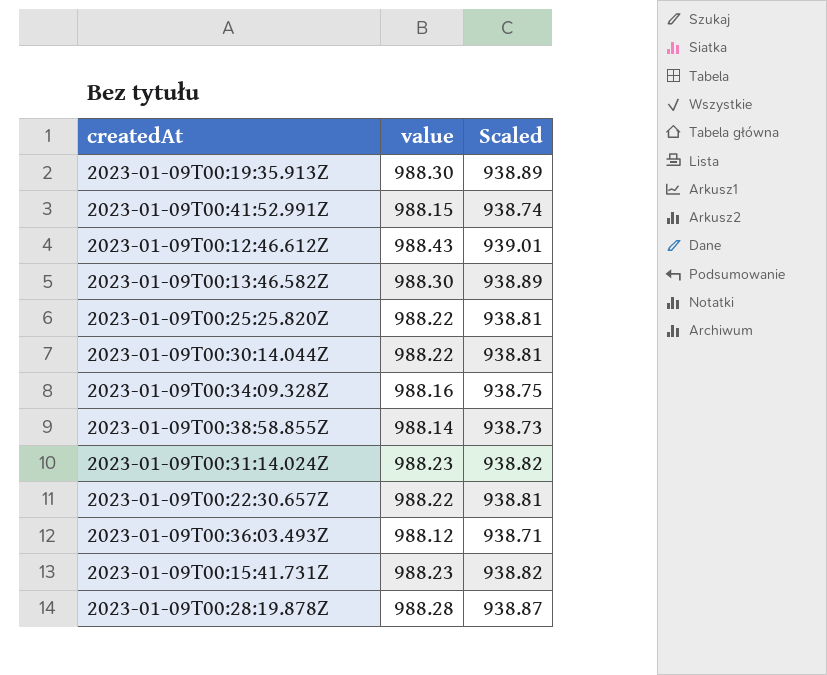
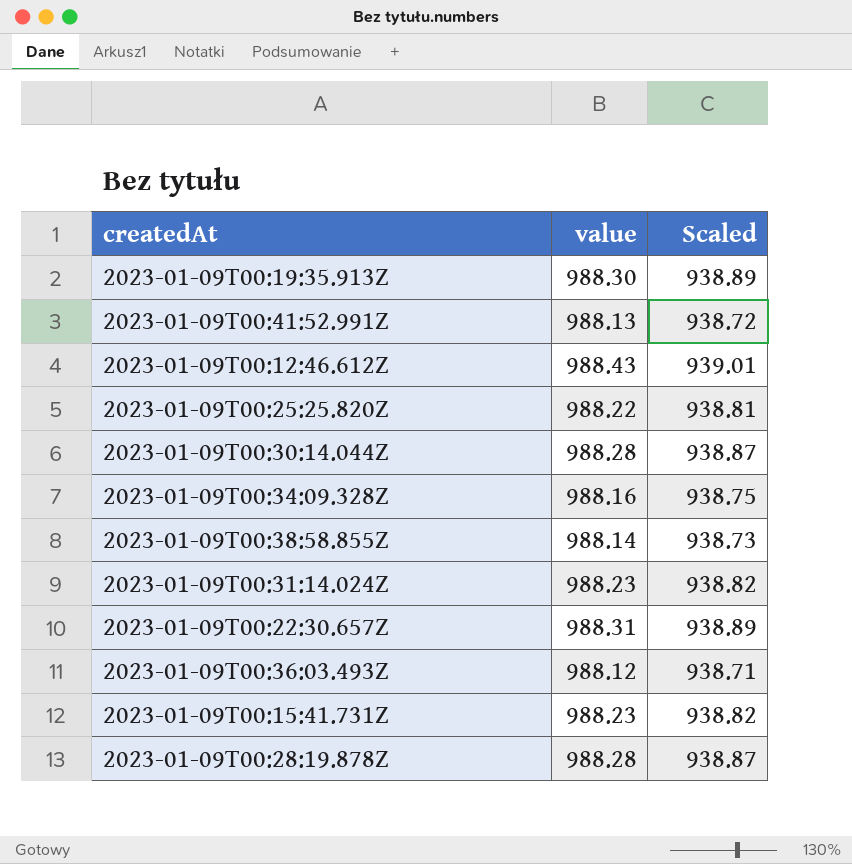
row 2023-01-09T00:13:46.582Z: 988.30 | 938.89 -> none
2023-01-09T00:41:52.991Z | value: 988.15 -> 988.13
2023-01-09T00:41:52.991Z | Scaled: 938.74 -> 938.72
2023-01-09T00:30:14.044Z | value: 988.22 -> 988.28
2023-01-09T00:30:14.044Z | Scaled: 938.81 -> 938.87
2023-01-09T00:22:30.657Z | value: 988.22 -> 988.31
2023-01-09T00:22:30.657Z | Scaled: 938.81 -> 938.89

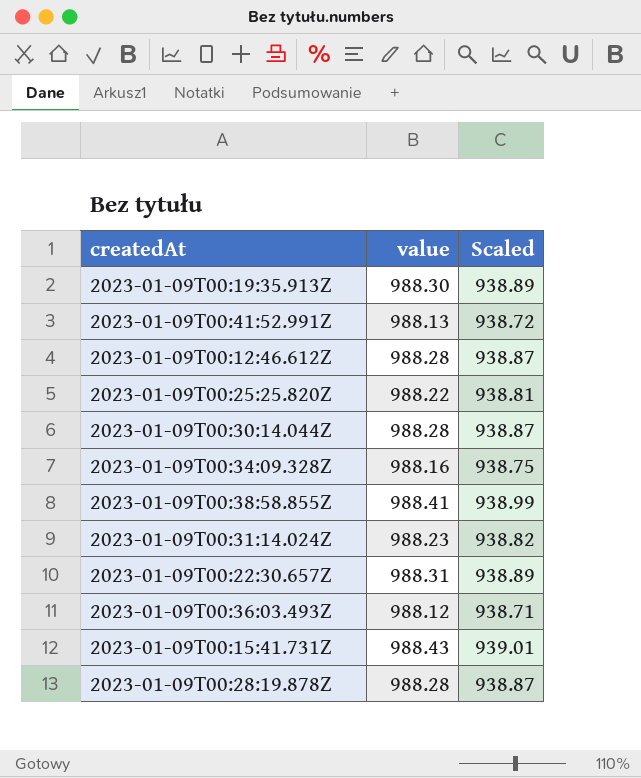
2023-01-09T00:12:46.612Z | value: 988.43 -> 988.28
2023-01-09T00:12:46.612Z | Scaled: 939.01 -> 938.87
2023-01-09T00:38:58.855Z | value: 988.14 -> 988.41
2023-01-09T00:38:58.855Z | Scaled: 938.73 -> 938.99
2023-01-09T00:15:41.731Z | value: 988.23 -> 988.43
2023-01-09T00:15:41.731Z | Scaled: 938.82 -> 939.01

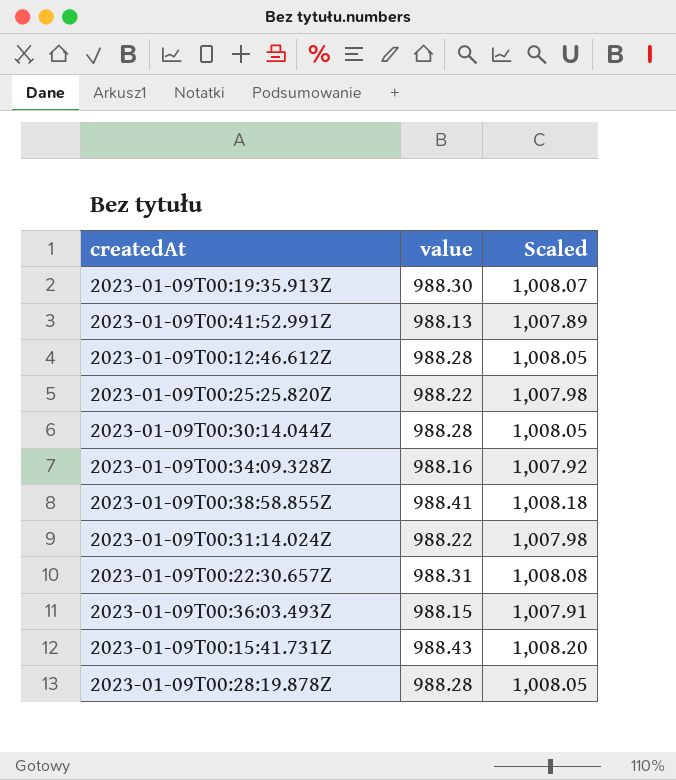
column Scaled | formula: [value] * 0.95 -> [value] * 1.02
2023-01-09T00:31:14.024Z | value: 988.23 -> 988.22
2023-01-09T00:36:03.493Z | value: 988.12 -> 988.15

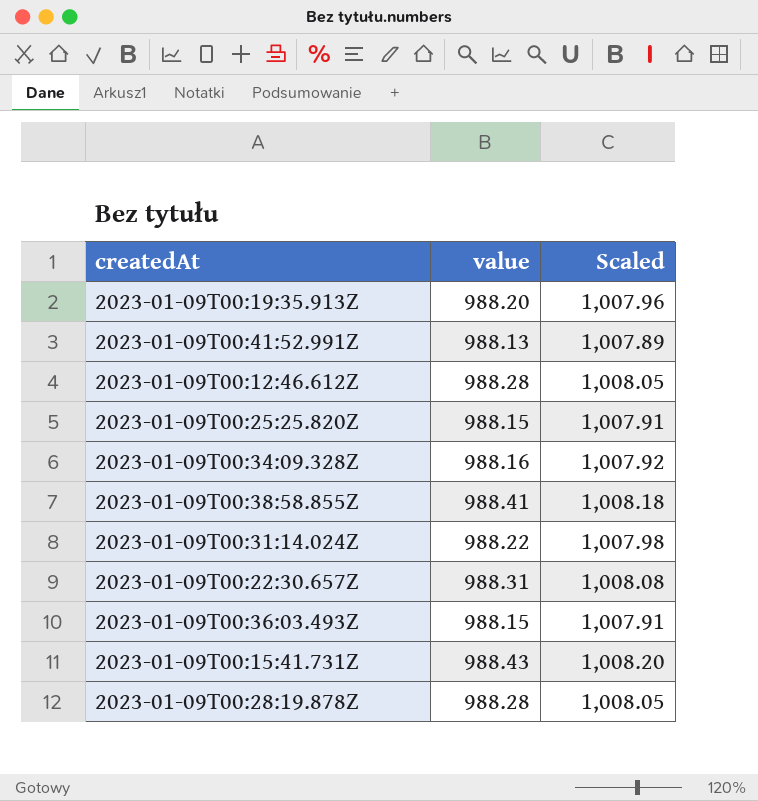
row 2023-01-09T00:30:14.044Z: 988.28 | 1,008.05 -> none
2023-01-09T00:19:35.913Z | value: 988.30 -> 988.20
2023-01-09T00:19:35.913Z | Scaled: 1,008.07 -> 1,007.96
2023-01-09T00:25:25.820Z | value: 988.22 -> 988.15
2023-01-09T00:25:25.820Z | Scaled: 1,007.98 -> 1,007.91

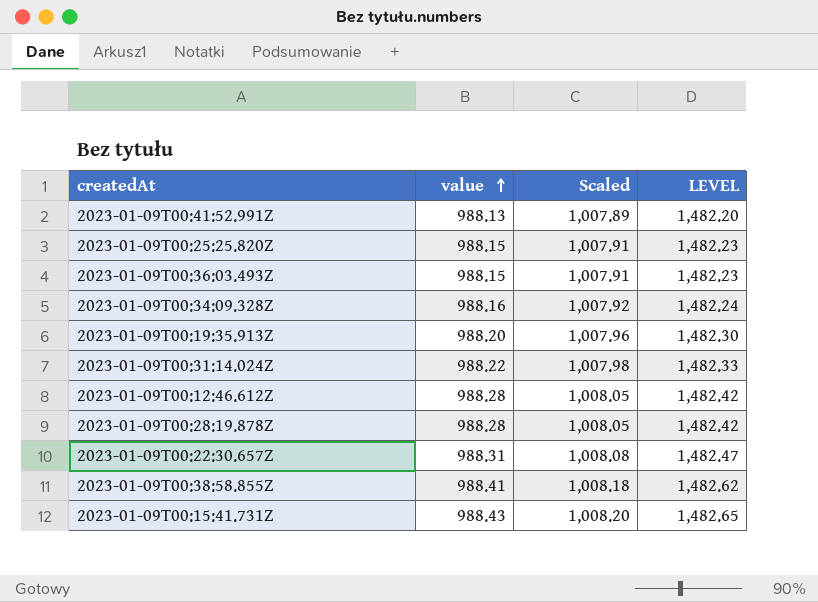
row order: none -> value ascending
column LEVEL | formula: none -> [value] * 1.5

